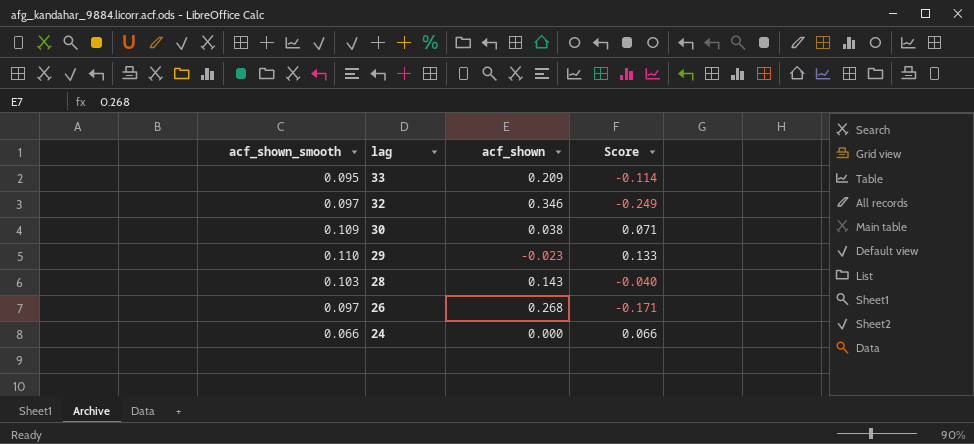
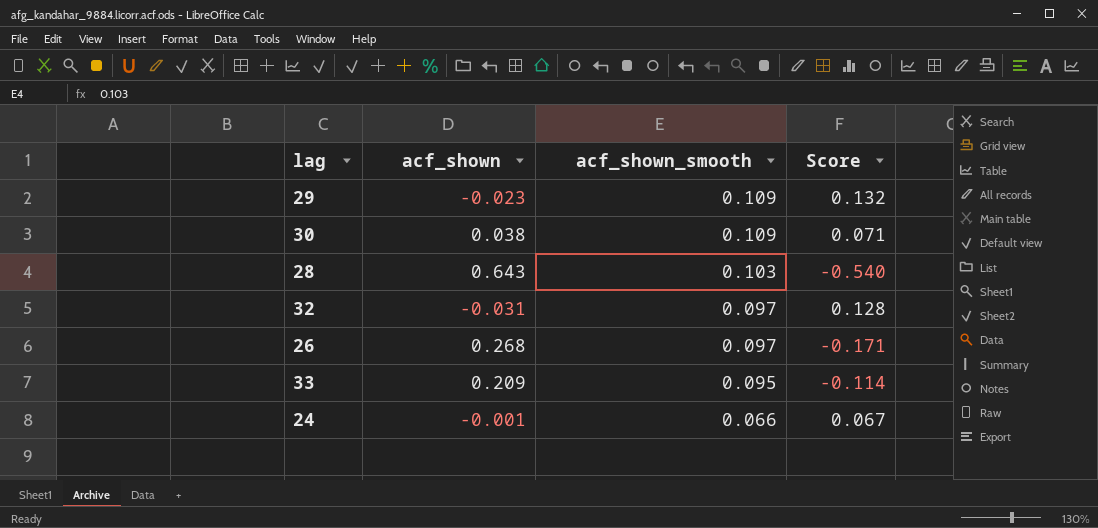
row order: lag descending -> acf_shown_smooth descending
column acf_shown_smooth | position: 1 -> 3
29 | acf_shown_smooth: 0.110 -> 0.109
29 | Score: 0.133 -> 0.132
28 | acf_shown: 0.143 -> 0.643
28 | Score: -0.040 -> -0.540
32 | acf_shown: 0.346 -> -0.031
32 | Score: -0.249 -> 0.128
24 | acf_shown: 0.000 -> -0.001
24 | Score: 0.066 -> 0.067

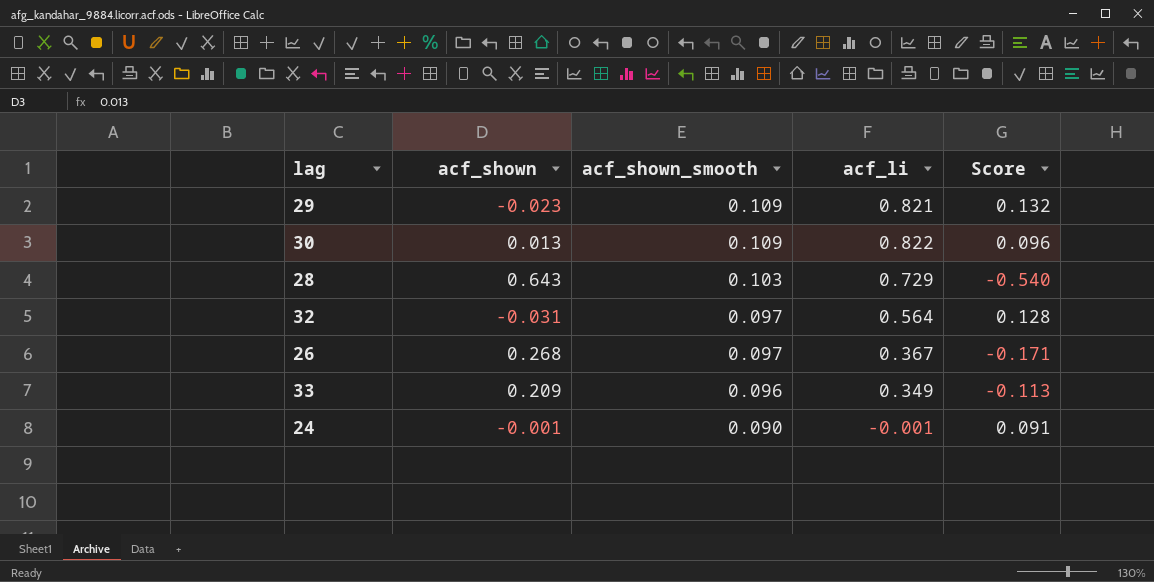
column acf_li | position: none -> 4
30 | acf_shown: 0.038 -> 0.013
30 | Score: 0.071 -> 0.096
33 | acf_shown_smooth: 0.095 -> 0.096
33 | Score: -0.114 -> -0.113
24 | acf_shown_smooth: 0.066 -> 0.090
24 | Score: 0.067 -> 0.091

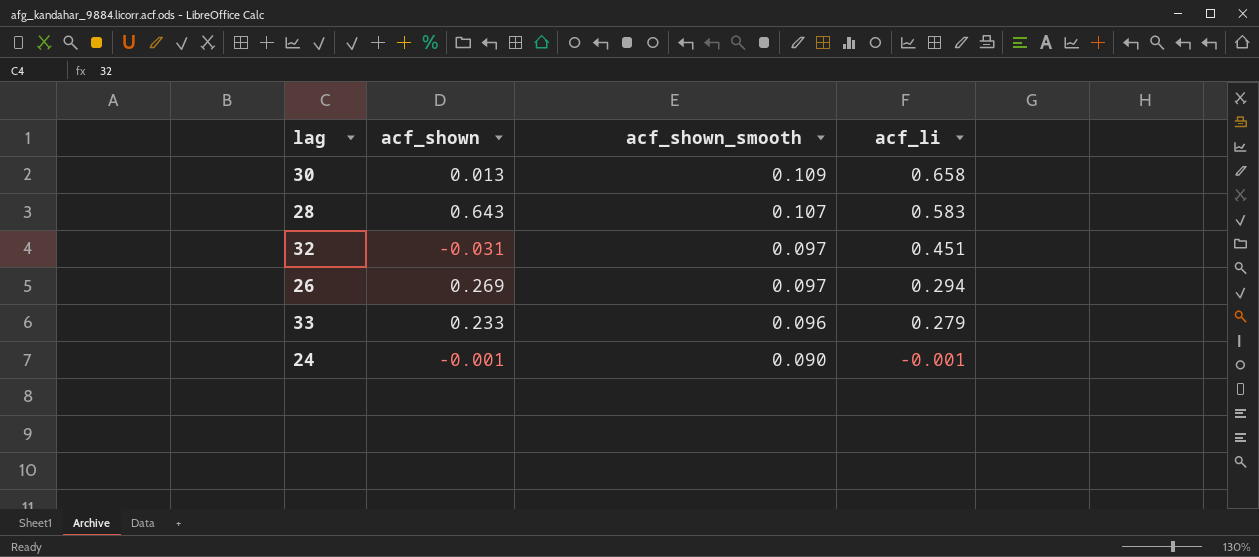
column Score | formula: [acf_shown_smooth] - [acf_shown] -> none
row 29: -0.023 | 0.109 | 0.821 | 0.132 -> none
30 | acf_li: 0.822 -> 0.658
28 | acf_shown_smooth: 0.103 -> 0.107
28 | acf_li: 0.729 -> 0.583
32 | acf_li: 0.564 -> 0.451
26 | acf_shown: 0.268 -> 0.269
26 | acf_li: 0.367 -> 0.294
33 | acf_shown: 0.209 -> 0.233
33 | acf_li: 0.349 -> 0.279

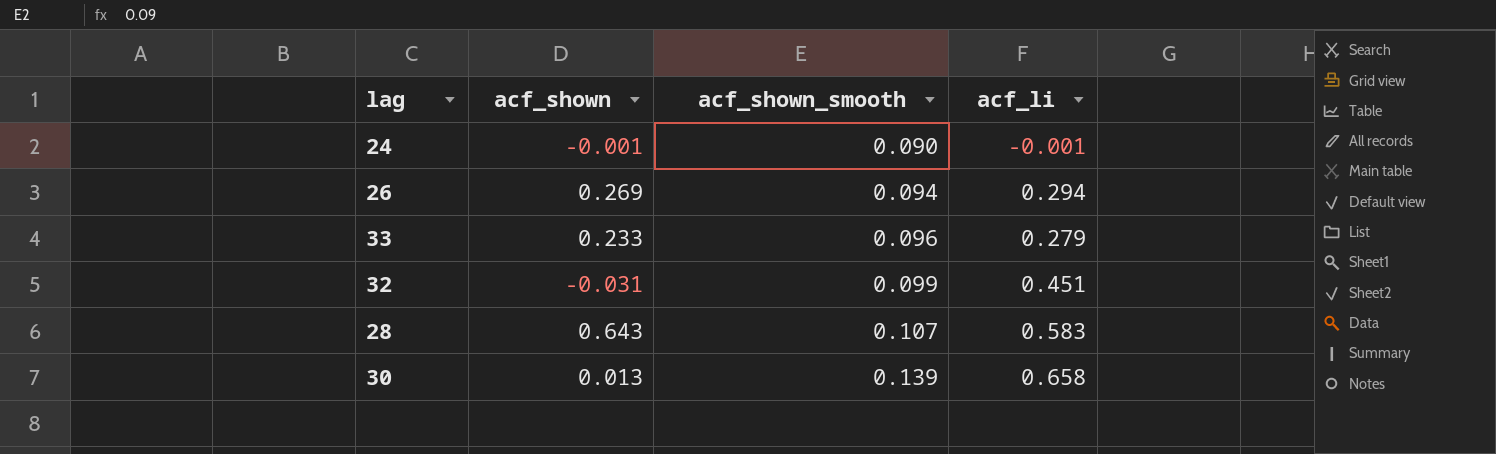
row order: acf_shown_smooth descending -> acf_shown_smooth ascending
26 | acf_shown_smooth: 0.097 -> 0.094
32 | acf_shown_smooth: 0.097 -> 0.099
30 | acf_shown_smooth: 0.109 -> 0.139

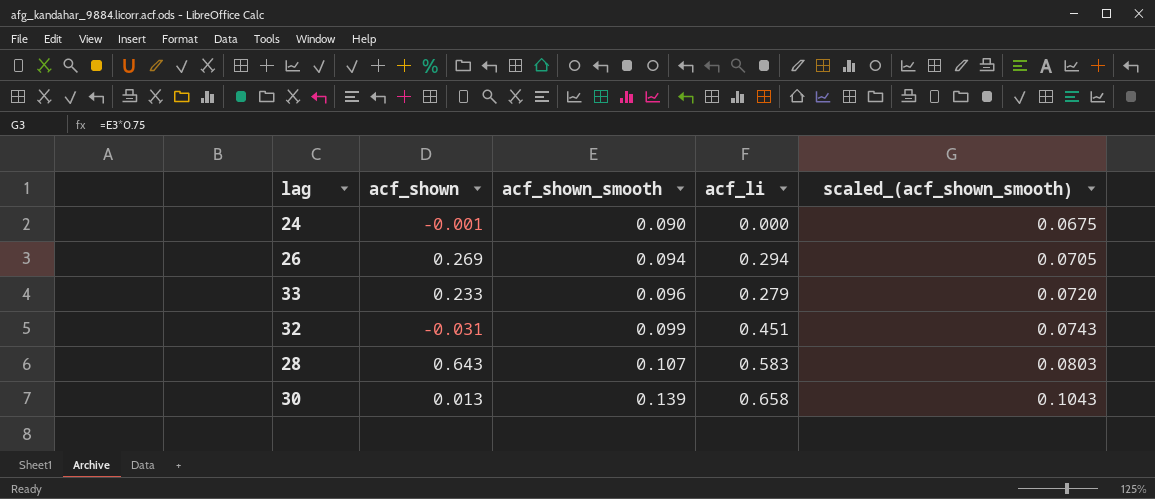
column scaled_(acf_shown_smooth) | formula: none -> [acf_shown_smooth] * 0.75
24 | acf_li: -0.001 -> 0.000

